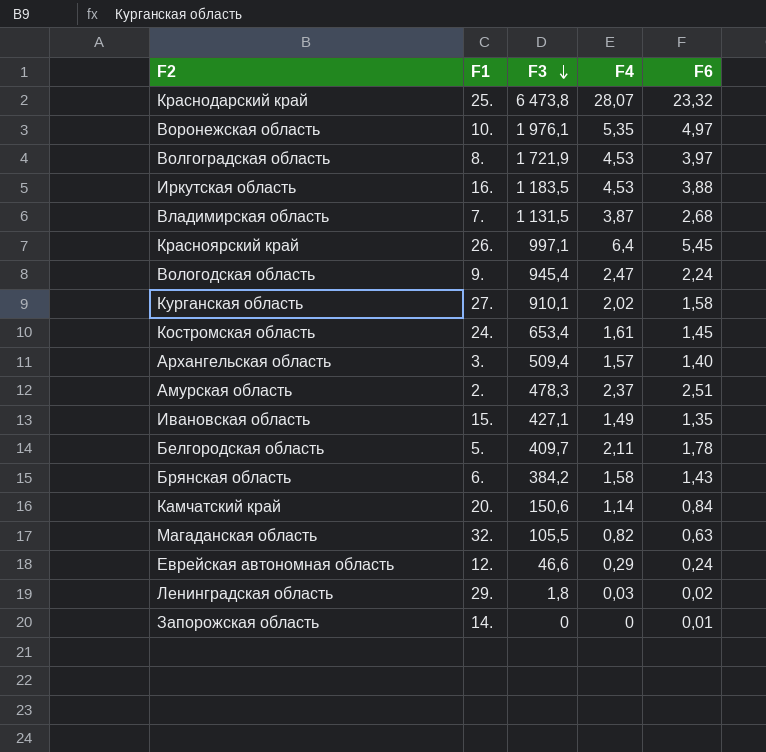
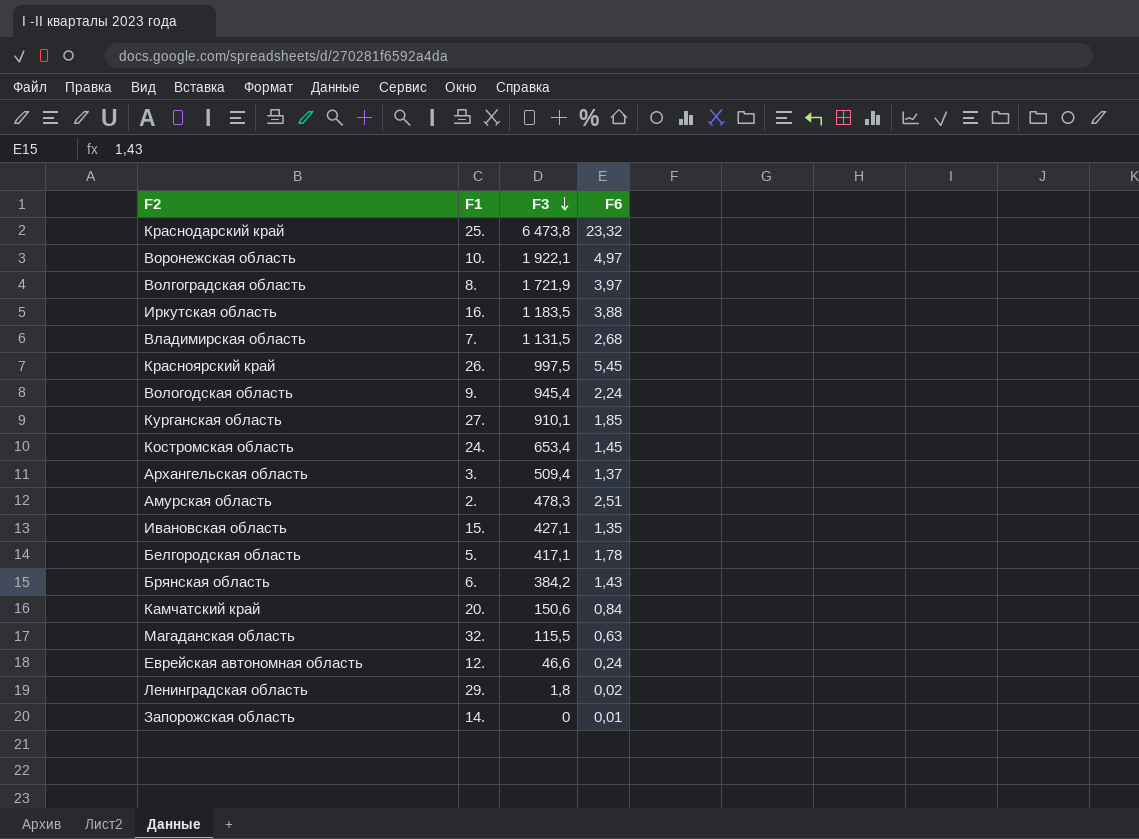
column F4 | position: 4 -> none
Воронежская область | F3: 1 976,1 -> 1 922,1
Красноярский край | F3: 997,1 -> 997,5
Курганская область | F6: 1,58 -> 1,85
Архангельская область | F6: 1,40 -> 1,37
Белгородская область | F3: 409,7 -> 417,1
Магаданская область | F3: 105,5 -> 115,5

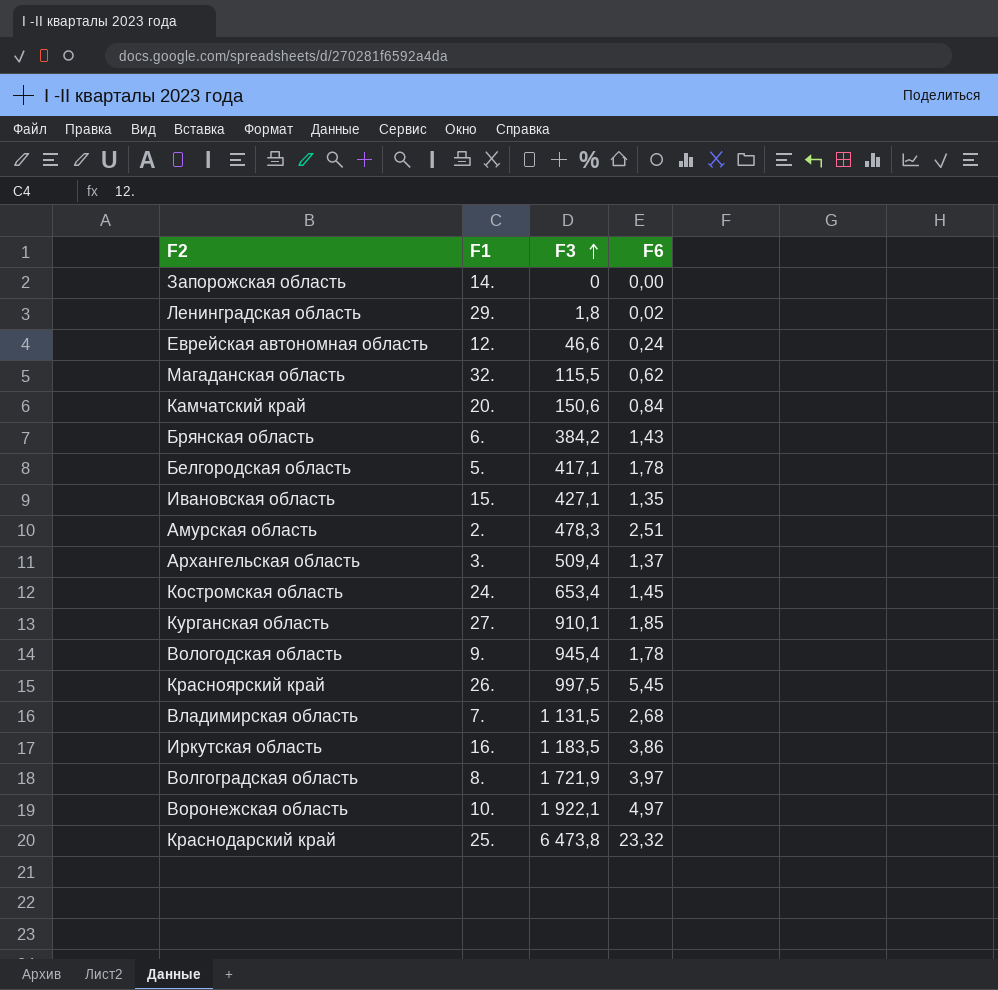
row order: F3 descending -> F3 ascending
Запорожская область | F6: 0,01 -> 0,00
Магаданская область | F6: 0,63 -> 0,62
Вологодская область | F6: 2,24 -> 1,78
Иркутская область | F6: 3,88 -> 3,86

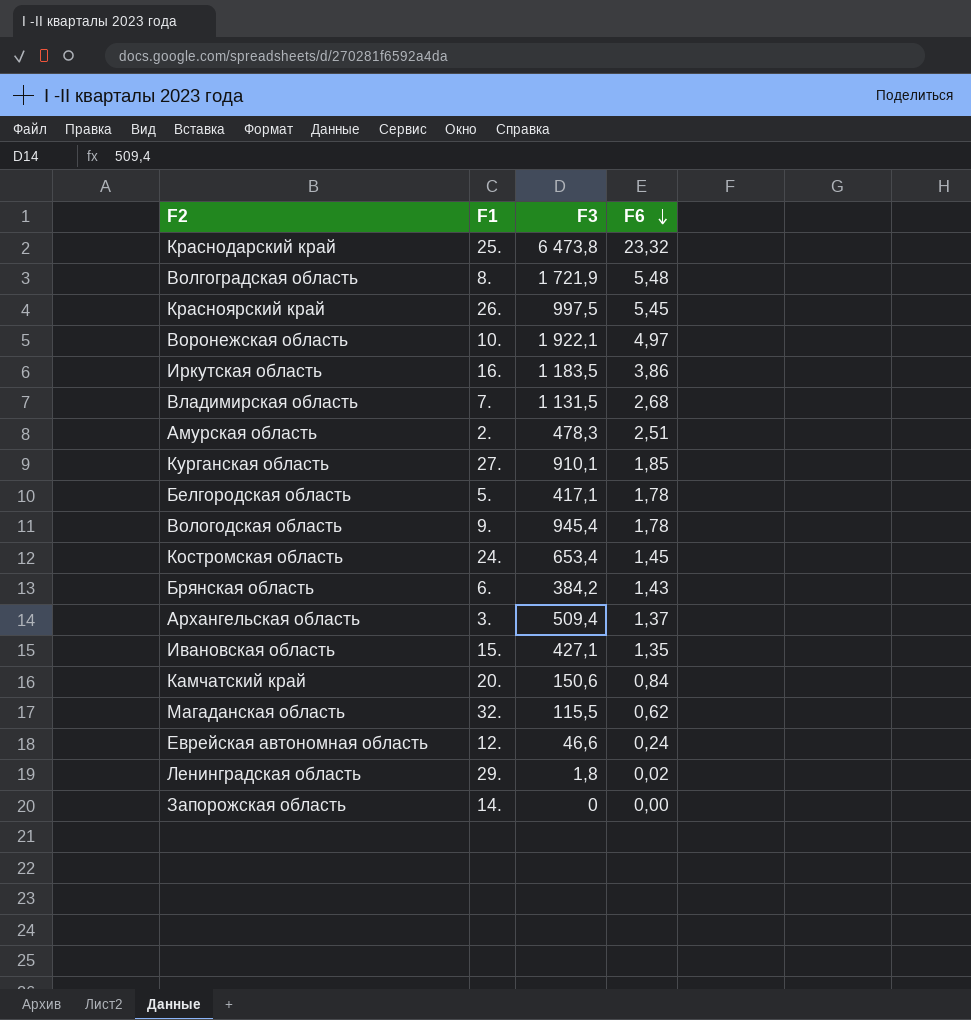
row order: F3 ascending -> F6 descending
Волгоградская область | F6: 3,97 -> 5,48

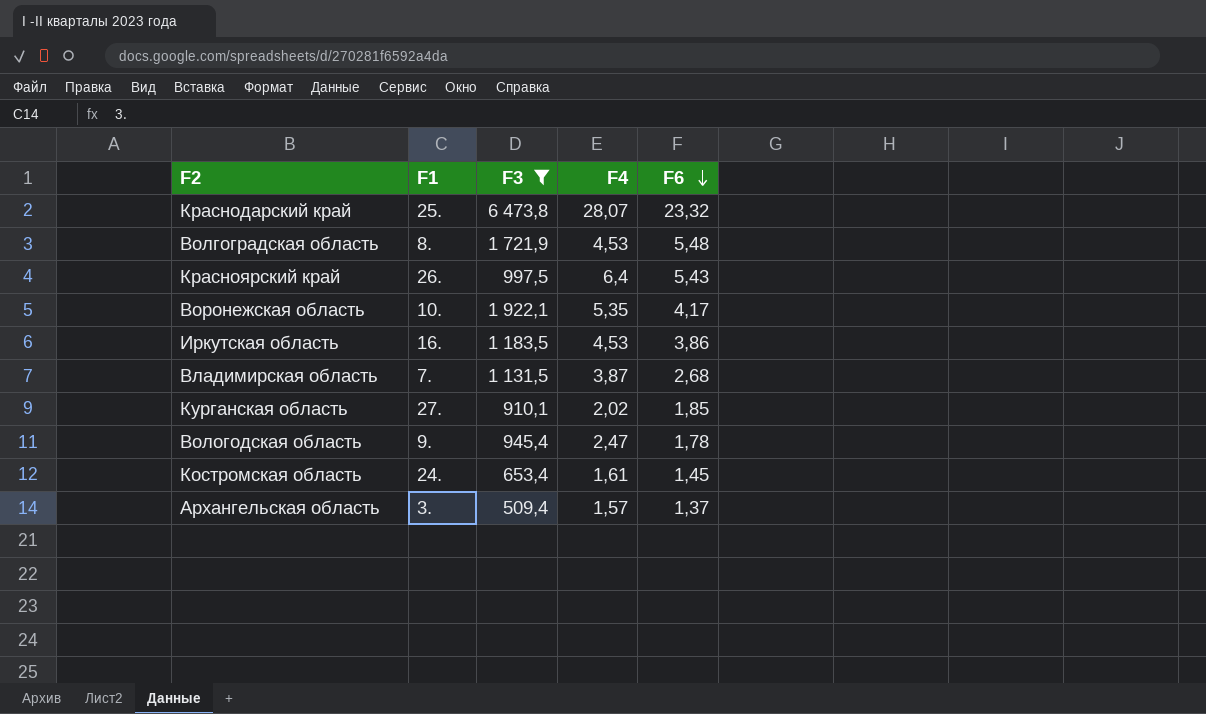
filter: none -> F3 >= 509,4
column F4 | position: none -> 4
Красноярский край | F6: 5,45 -> 5,43
Воронежская область | F6: 4,97 -> 4,17

